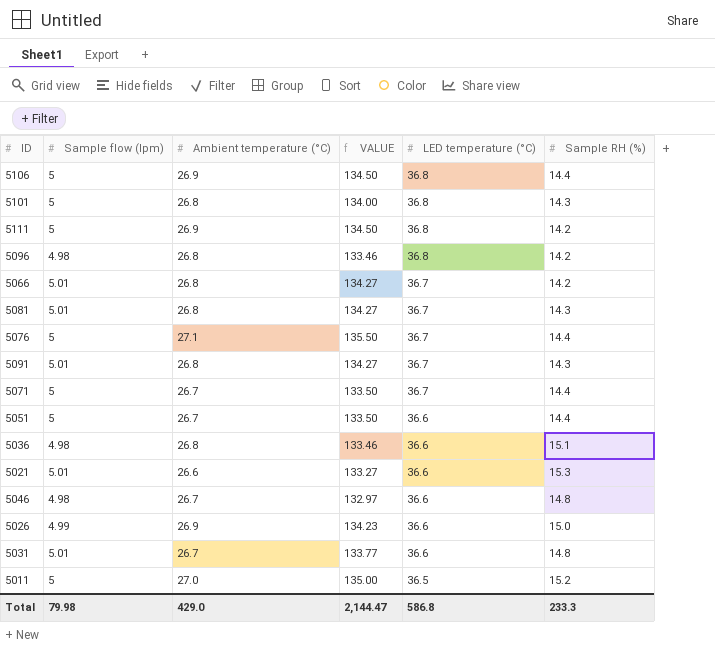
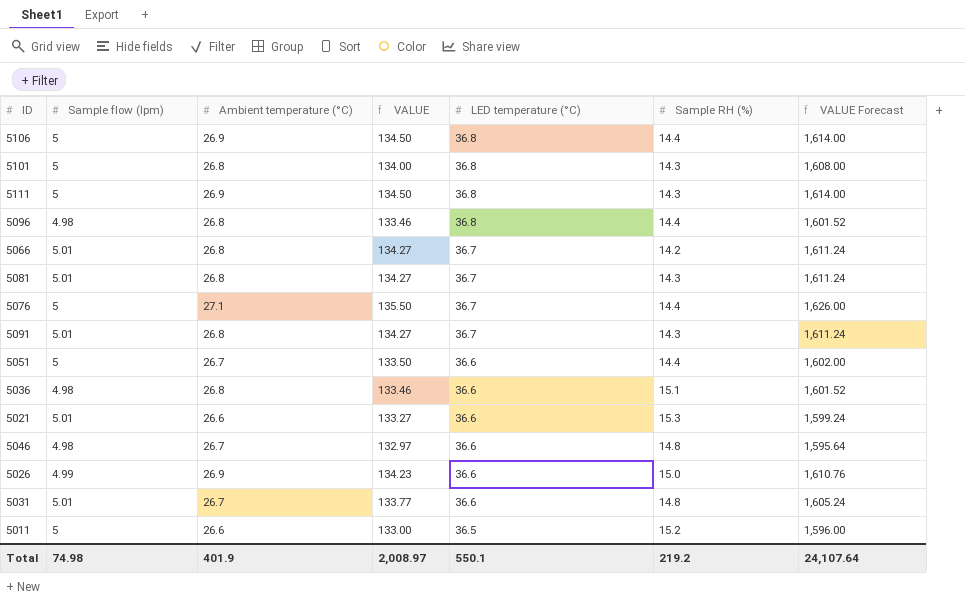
column VALUE Forecast | formula: none -> [VALUE] * 12
row 5071: 5 | 26.7 | 133.50 | 36.7 | 14.4 -> none
5111 | Sample RH (%): 14.2 -> 14.3
5096 | Sample RH (%): 14.2 -> 14.4
5011 | Ambient temperature (°C): 27.0 -> 26.6
5011 | VALUE: 135.00 -> 133.00
Total | Sample flow (lpm): 79.98 -> 74.98
Total | Ambient temperature (°C): 429.0 -> 401.9
Total | VALUE: 2,144.47 -> 2,008.97
Total | LED temperature (°C): 586.8 -> 550.1
Total | Sample RH (%): 233.3 -> 219.2

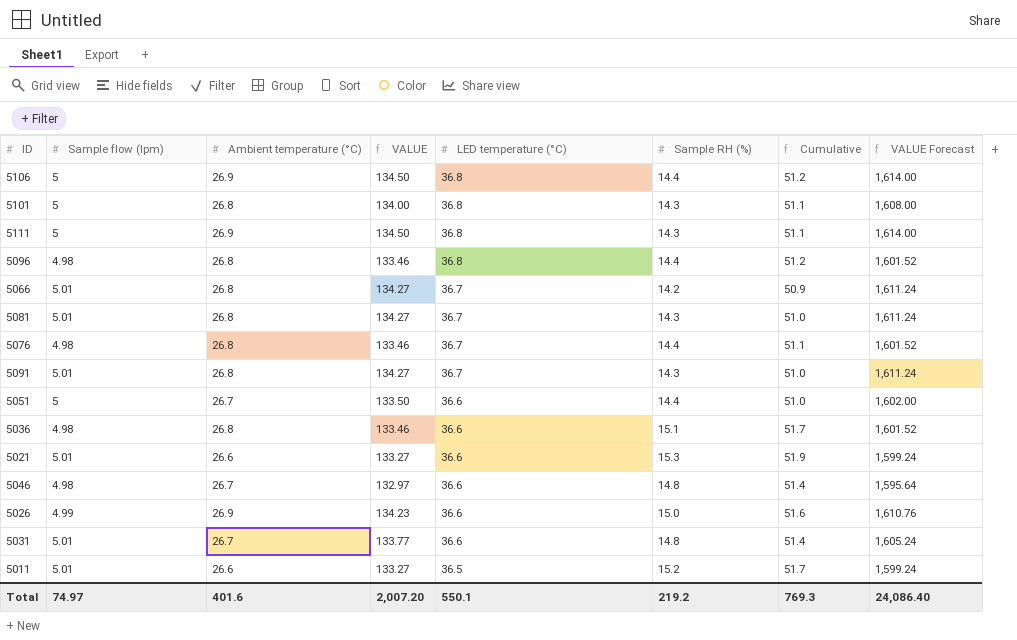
column Cumulative | formula: none -> [LED temperature (°C)] + [Sample RH (%)]
5076 | Sample flow (lpm): 5 -> 4.98
5076 | Ambient temperature (°C): 27.1 -> 26.8
5076 | VALUE: 135.50 -> 133.46
5076 | VALUE Forecast: 1,626.00 -> 1,601.52
5011 | Sample flow (lpm): 5 -> 5.01
5011 | VALUE: 133.00 -> 133.27
5011 | VALUE Forecast: 1,596.00 -> 1,599.24
Total | Sample flow (lpm): 74.98 -> 74.97
Total | Ambient temperature (°C): 401.9 -> 401.6
Total | VALUE: 2,008.97 -> 2,007.20
Total | VALUE Forecast: 24,107.64 -> 24,086.40

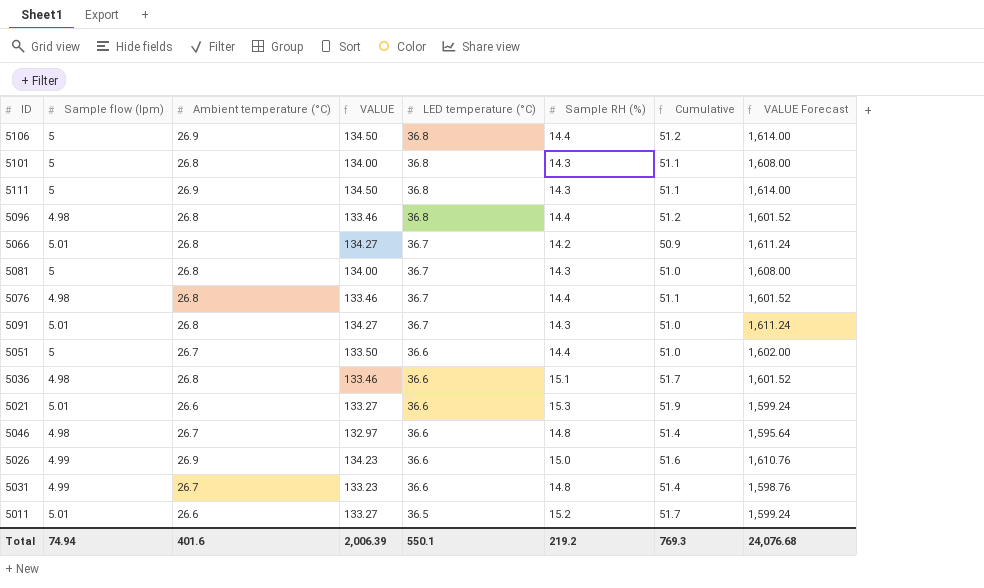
5081 | Sample flow (lpm): 5.01 -> 5
5081 | VALUE: 134.27 -> 134.00
5081 | VALUE Forecast: 1,611.24 -> 1,608.00
5031 | Sample flow (lpm): 5.01 -> 4.99
5031 | VALUE: 133.77 -> 133.23
5031 | VALUE Forecast: 1,605.24 -> 1,598.76
Total | Sample flow (lpm): 74.97 -> 74.94
Total | VALUE: 2,007.20 -> 2,006.39
Total | VALUE Forecast: 24,086.40 -> 24,076.68

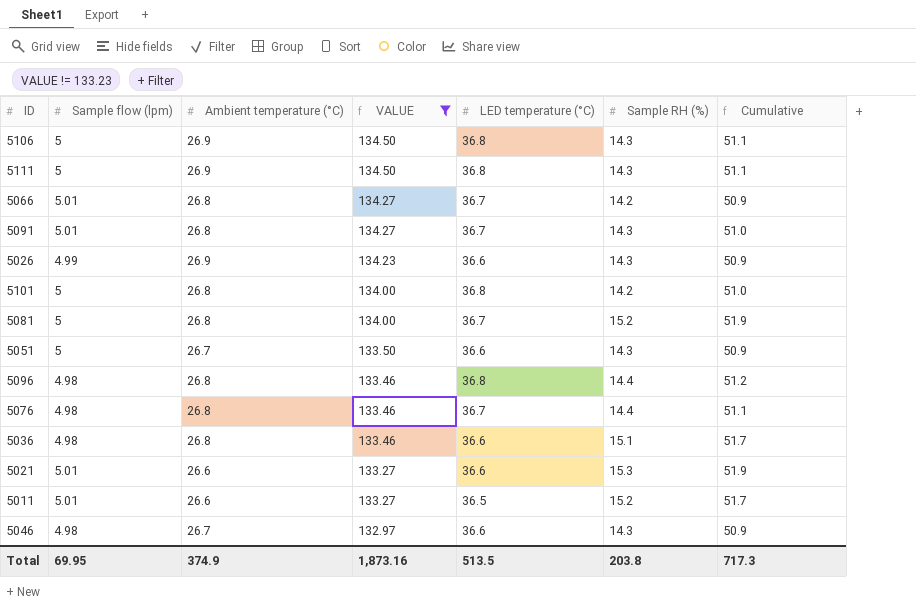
filter: none -> VALUE != 133.23
row order: LED temperature (°C) descending -> VALUE descending
column VALUE Forecast | formula: [VALUE] * 12 -> none
5106 | Sample RH (%): 14.4 -> 14.3
5106 | Cumulative: 51.2 -> 51.1
5026 | Sample RH (%): 15.0 -> 14.3
5026 | Cumulative: 51.6 -> 50.9
5101 | Sample RH (%): 14.3 -> 14.2
5101 | Cumulative: 51.1 -> 51.0
5081 | Sample RH (%): 14.3 -> 15.2
5081 | Cumulative: 51.0 -> 51.9
5051 | Sample RH (%): 14.4 -> 14.3
5051 | Cumulative: 51.0 -> 50.9
5046 | Sample RH (%): 14.8 -> 14.3
5046 | Cumulative: 51.4 -> 50.9
Total | Sample flow (lpm): 74.94 -> 69.95
Total | Ambient temperature (°C): 401.6 -> 374.9
Total | VALUE: 2,006.39 -> 1,873.16
Total | LED temperature (°C): 550.1 -> 513.5
Total | Sample RH (%): 219.2 -> 203.8
Total | Cumulative: 769.3 -> 717.3

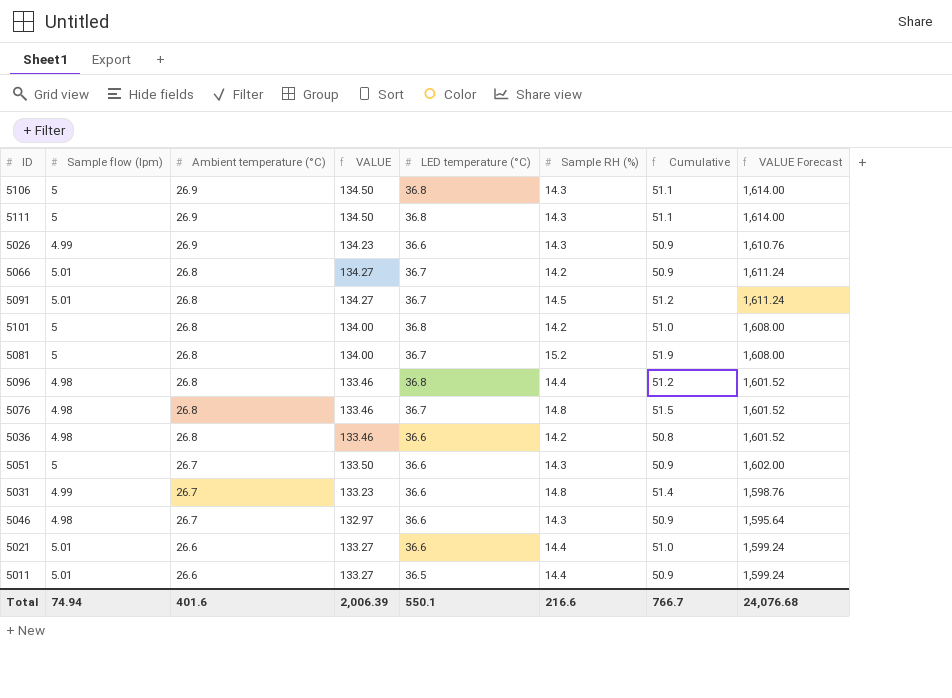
filter: VALUE != 133.23 -> none
row order: VALUE descending -> Ambient temperature (°C) descending
column VALUE Forecast | formula: none -> [VALUE] * 12
5091 | Sample RH (%): 14.3 -> 14.5
5091 | Cumulative: 51.0 -> 51.2
5076 | Sample RH (%): 14.4 -> 14.8
5076 | Cumulative: 51.1 -> 51.5
5036 | Sample RH (%): 15.1 -> 14.2
5036 | Cumulative: 51.7 -> 50.8
5021 | Sample RH (%): 15.3 -> 14.4
5021 | Cumulative: 51.9 -> 51.0
5011 | Sample RH (%): 15.2 -> 14.4
5011 | Cumulative: 51.7 -> 50.9
Total | Sample flow (lpm): 69.95 -> 74.94
Total | Ambient temperature (°C): 374.9 -> 401.6
Total | VALUE: 1,873.16 -> 2,006.39
Total | LED temperature (°C): 513.5 -> 550.1
Total | Sample RH (%): 203.8 -> 216.6
Total | Cumulative: 717.3 -> 766.7

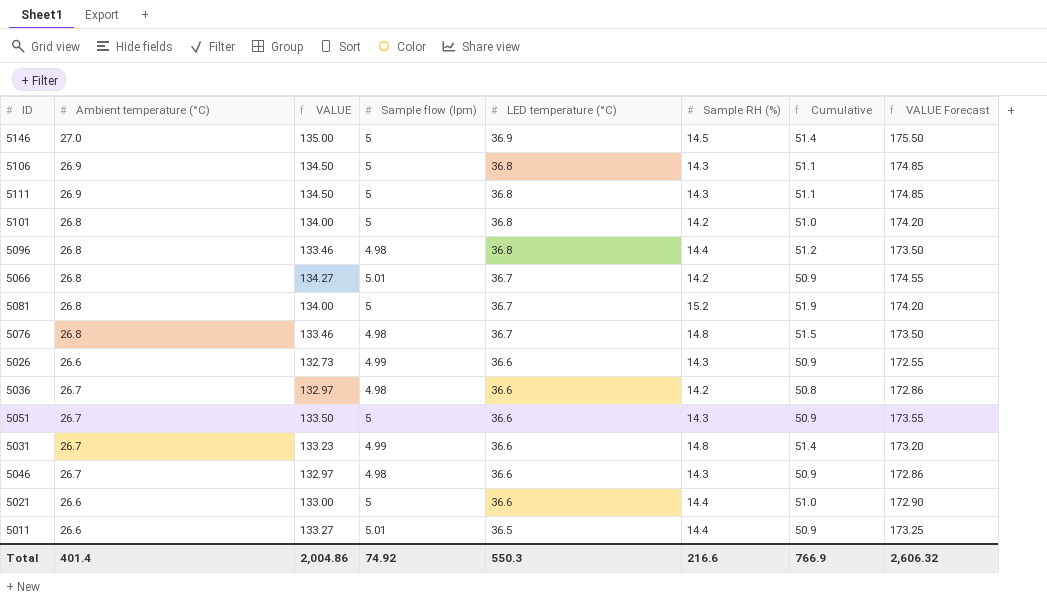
row order: Ambient temperature (°C) descending -> LED temperature (°C) descending
column Sample flow (lpm) | position: 2 -> 4
column VALUE Forecast | formula: [VALUE] * 12 -> [VALUE] * 1.3
row 5091: 5.01 | 26.8 | 134.27 | 36.7 | 14.5 | 51.2 | 1,611.24 -> none
row 5146: none -> 27.0 | 135.00 | 5 | 36.9 | 14.5 | 51.4 | 175.50
5026 | Ambient temperature (°C): 26.9 -> 26.6
5026 | VALUE: 134.23 -> 132.73
5036 | Ambient temperature (°C): 26.8 -> 26.7
5036 | VALUE: 133.46 -> 132.97
5021 | VALUE: 133.27 -> 133.00
5021 | Sample flow (lpm): 5.01 -> 5
Total | Ambient temperature (°C): 401.6 -> 401.4
Total | VALUE: 2,006.39 -> 2,004.86
Total | Sample flow (lpm): 74.94 -> 74.92
Total | LED temperature (°C): 550.1 -> 550.3
Total | Cumulative: 766.7 -> 766.9
Total | VALUE Forecast: 24,076.68 -> 2,606.32

